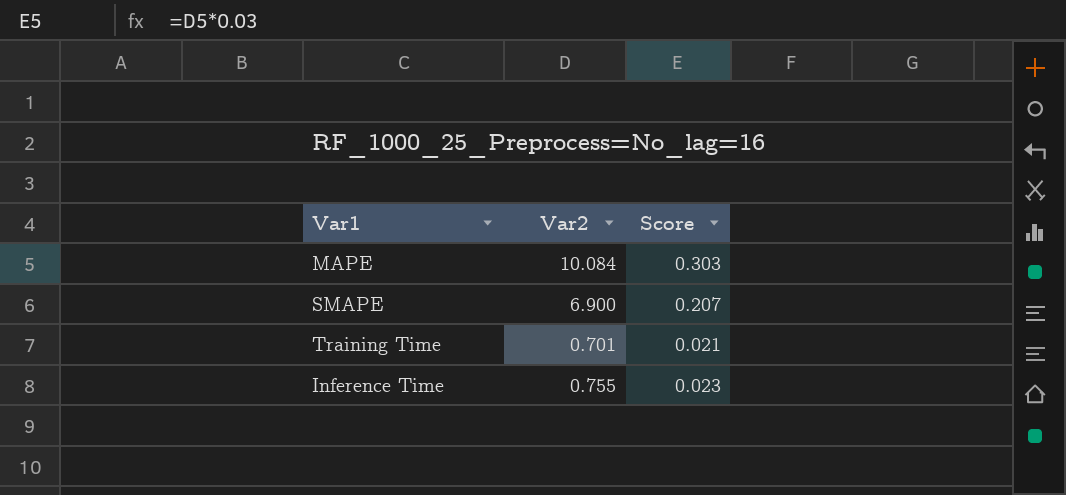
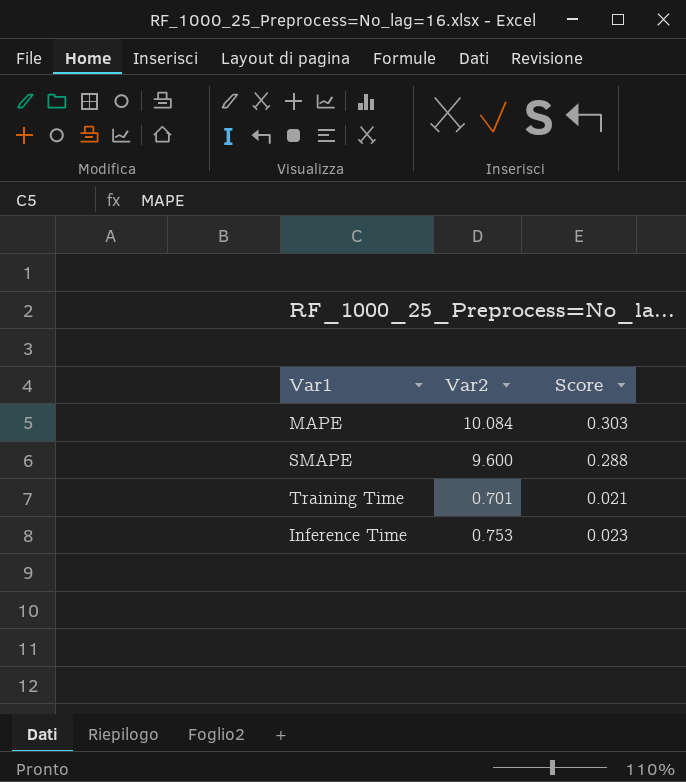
SMAPE | Var2: 6.900 -> 9.600
SMAPE | Score: 0.207 -> 0.288
Inference Time | Var2: 0.755 -> 0.753

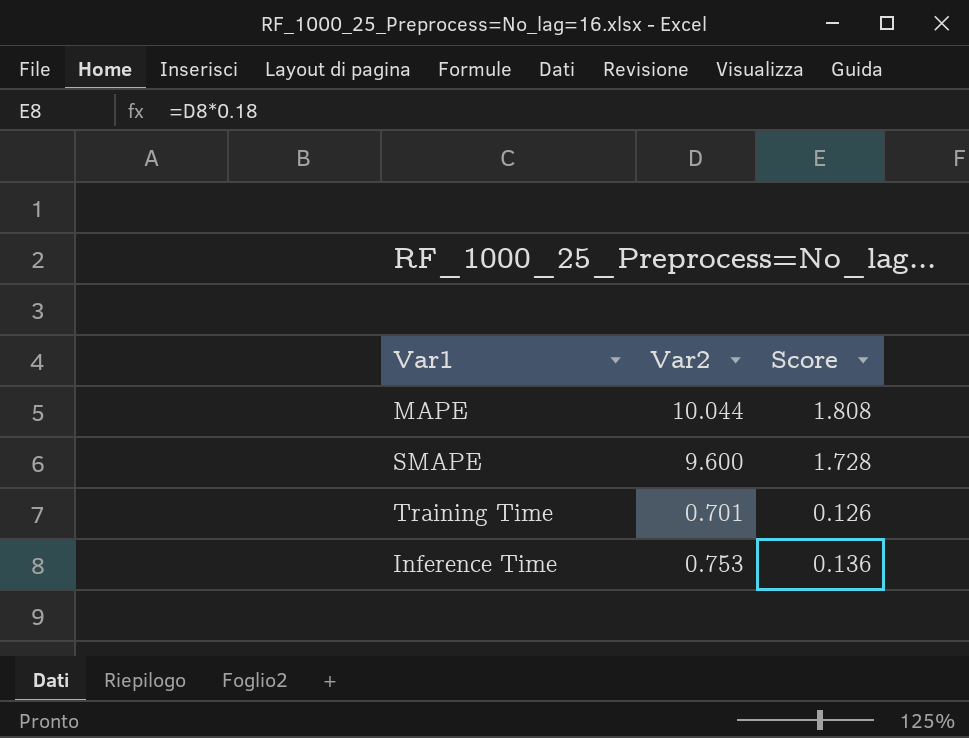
column Score | formula: [Var2] * 0.03 -> [Var2] * 0.18
MAPE | Var2: 10.084 -> 10.044

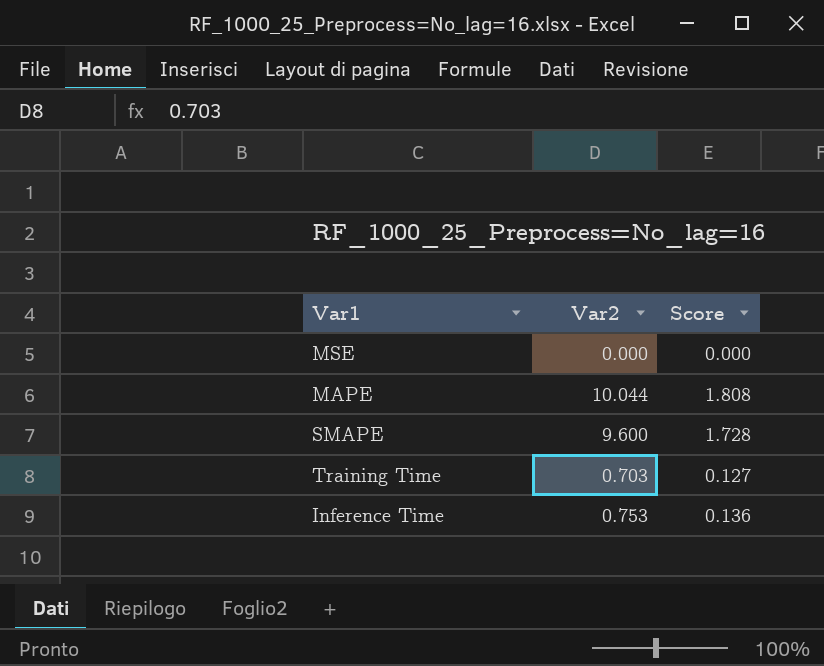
row MSE: none -> 0.000 | 0.000
Training Time | Var2: 0.701 -> 0.703
Training Time | Score: 0.126 -> 0.127

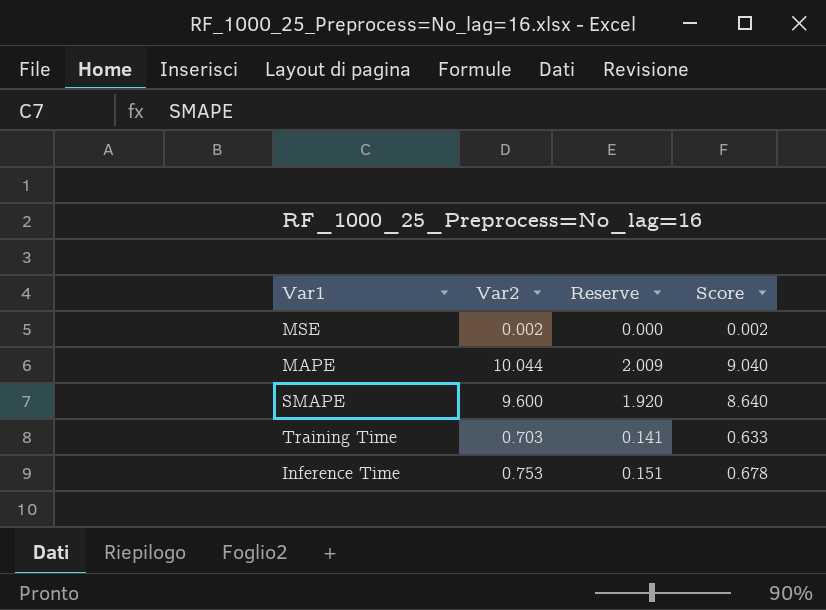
column Reserve | formula: none -> [Var2] * 0.2
column Score | formula: [Var2] * 0.18 -> [Var2] * 0.9
MSE | Var2: 0.000 -> 0.002

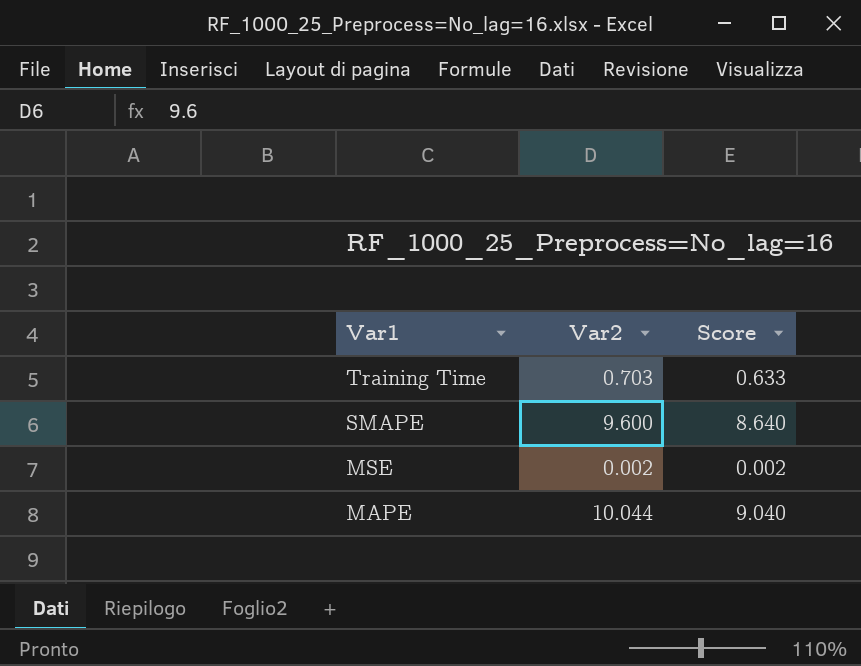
row order: none -> Var1 descending
column Reserve | formula: [Var2] * 0.2 -> none
row Inference Time: 0.753 | 0.151 | 0.678 -> none

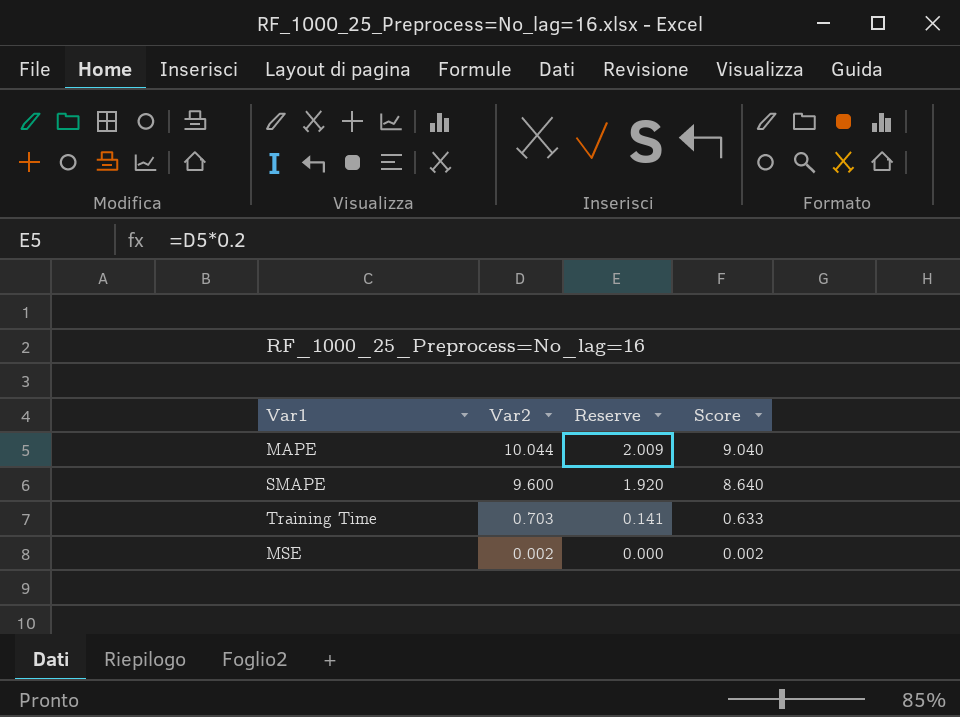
row order: Var1 descending -> Var2 descending
column Reserve | formula: none -> [Var2] * 0.2

